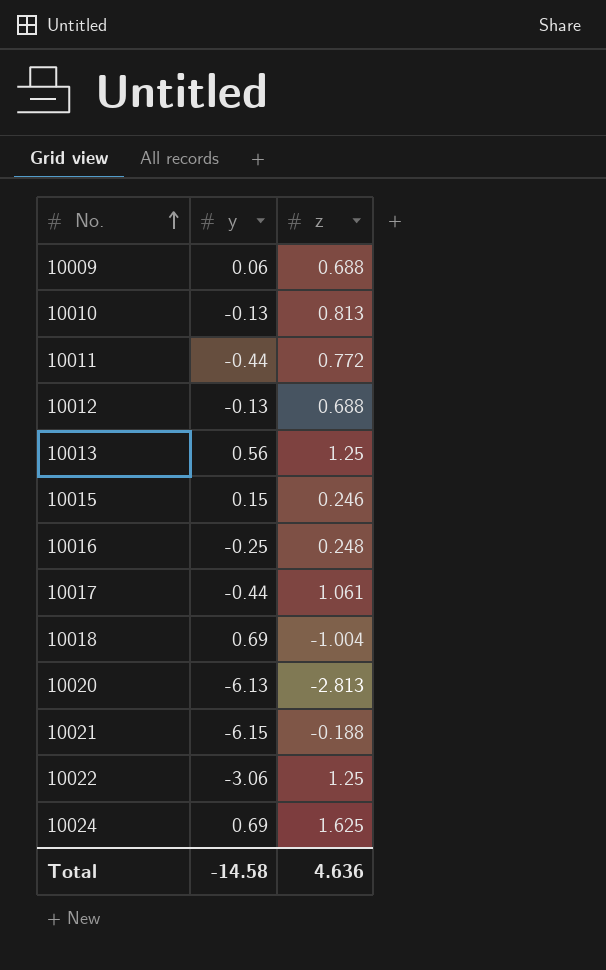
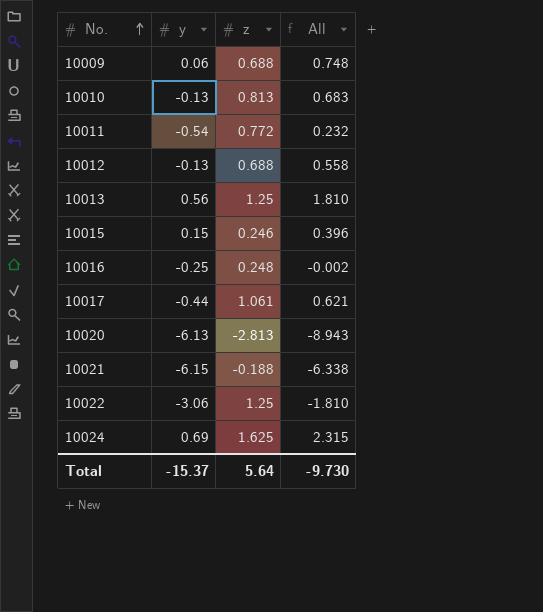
column All | formula: none -> [y] + [z]
row 10018: 0.69 | -1.004 -> none
10011 | y: -0.44 -> -0.54
Total | y: -14.58 -> -15.37
Total | z: 4.636 -> 5.64

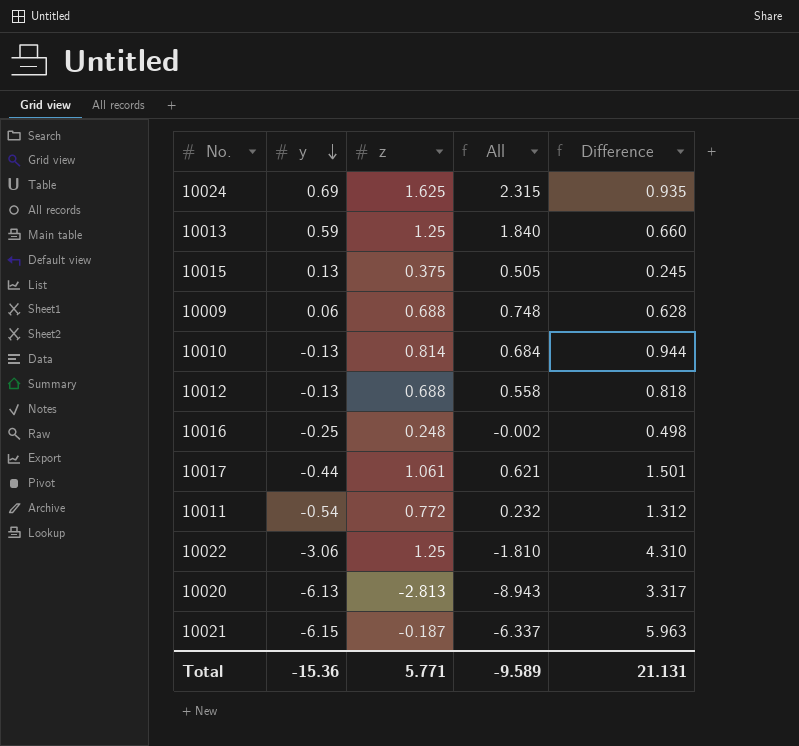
row order: No. ascending -> y descending
column Difference | formula: none -> [z] - [y]
10013 | y: 0.56 -> 0.59
10013 | All: 1.810 -> 1.840
10015 | y: 0.15 -> 0.13
10015 | z: 0.246 -> 0.375
10015 | All: 0.396 -> 0.505
10010 | z: 0.813 -> 0.814
10010 | All: 0.683 -> 0.684
10021 | z: -0.188 -> -0.187
10021 | All: -6.338 -> -6.337
Total | y: -15.37 -> -15.36
Total | z: 5.64 -> 5.771
Total | All: -9.730 -> -9.589

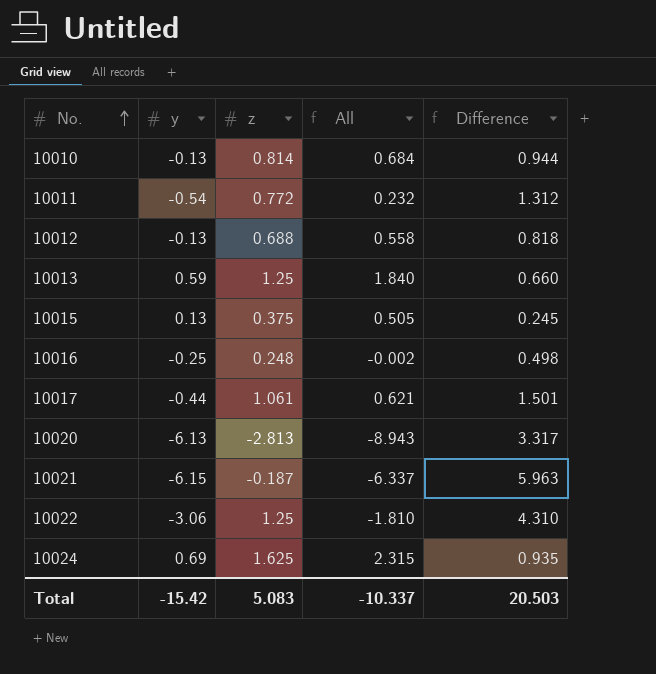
row order: y descending -> No. ascending
row 10009: 0.06 | 0.688 | 0.748 | 0.628 -> none
Total | y: -15.36 -> -15.42
Total | z: 5.771 -> 5.083
Total | All: -9.589 -> -10.337
Total | Difference: 21.131 -> 20.503

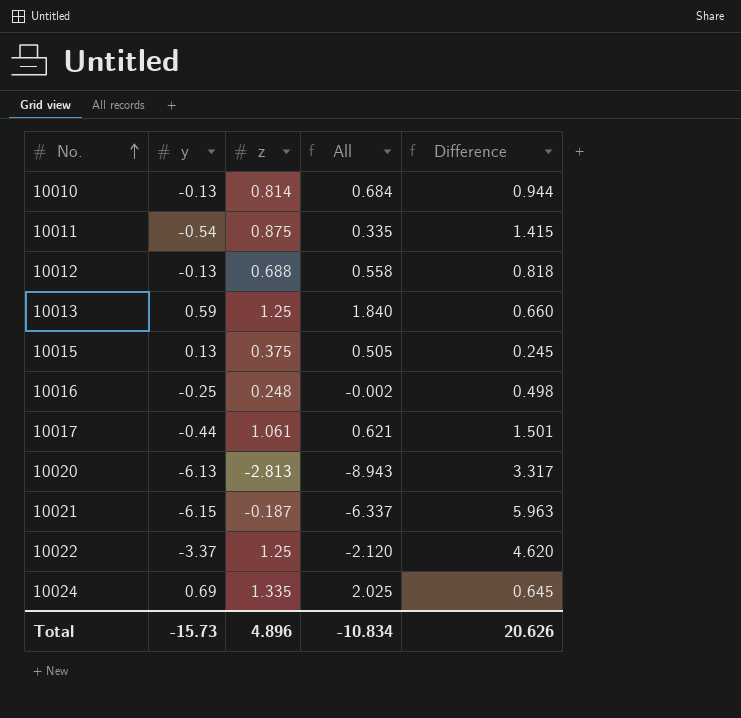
10011 | z: 0.772 -> 0.875
10011 | All: 0.232 -> 0.335
10011 | Difference: 1.312 -> 1.415
10022 | y: -3.06 -> -3.37
10022 | All: -1.810 -> -2.120
10022 | Difference: 4.310 -> 4.620
10024 | z: 1.625 -> 1.335
10024 | All: 2.315 -> 2.025
10024 | Difference: 0.935 -> 0.645
Total | y: -15.42 -> -15.73
Total | z: 5.083 -> 4.896
Total | All: -10.337 -> -10.834
Total | Difference: 20.503 -> 20.626

